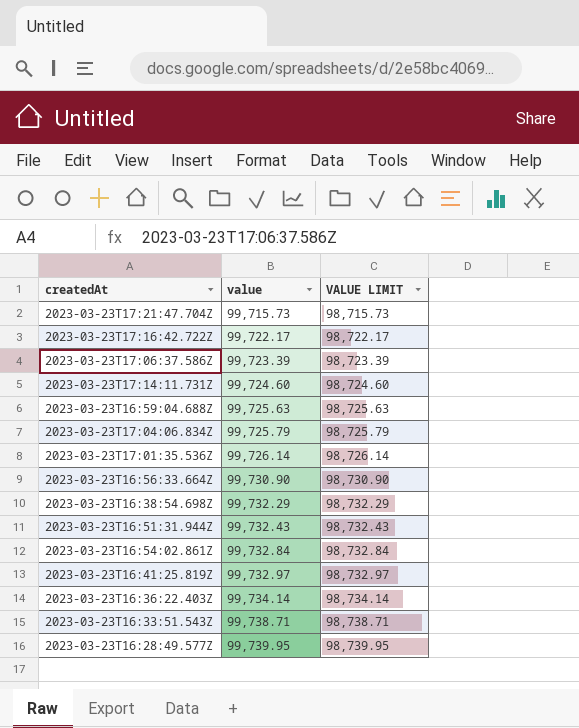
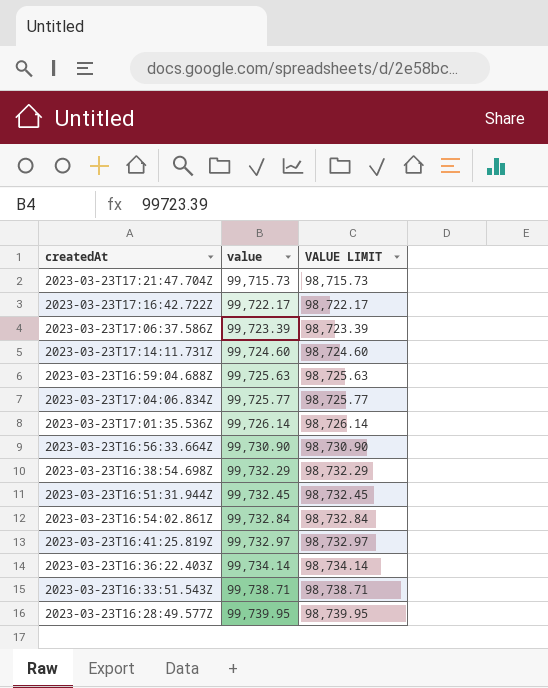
2023-03-23T17:04:06.834Z | value: 99,725.79 -> 99,725.77
2023-03-23T17:04:06.834Z | VALUE LIMIT: 98,725.79 -> 98,725.77
2023-03-23T16:51:31.944Z | value: 99,732.43 -> 99,732.45
2023-03-23T16:51:31.944Z | VALUE LIMIT: 98,732.43 -> 98,732.45

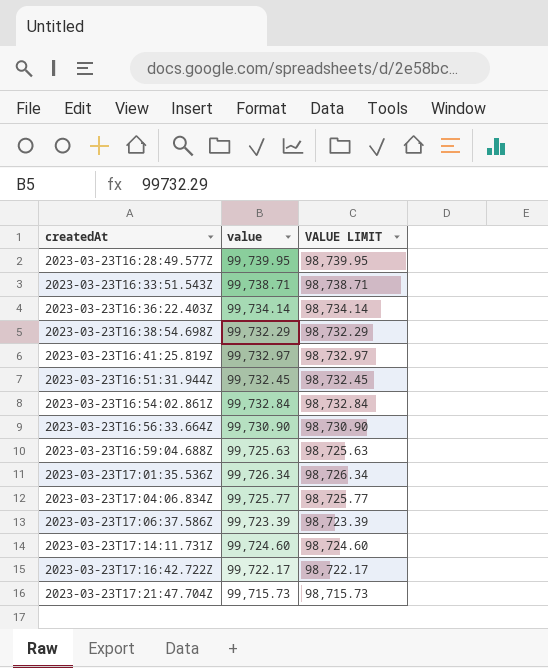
row order: value ascending -> createdAt ascending
2023-03-23T17:01:35.536Z | value: 99,726.14 -> 99,726.34
2023-03-23T17:01:35.536Z | VALUE LIMIT: 98,726.14 -> 98,726.34

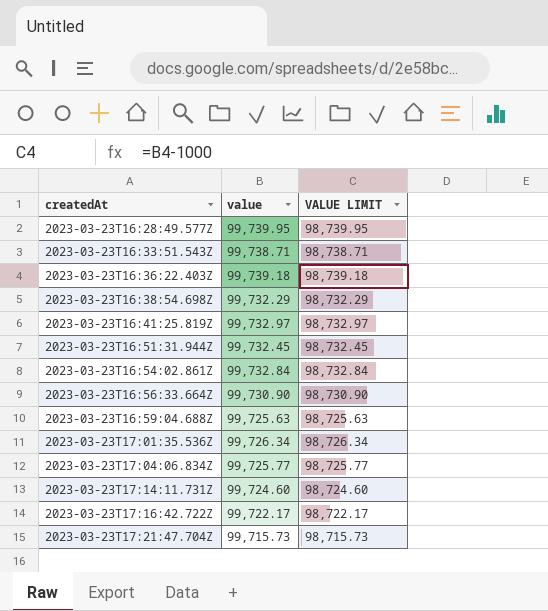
row 2023-03-23T17:06:37.586Z: 99,723.39 | 98,723.39 -> none
2023-03-23T16:36:22.403Z | value: 99,734.14 -> 99,739.18
2023-03-23T16:36:22.403Z | VALUE LIMIT: 98,734.14 -> 98,739.18

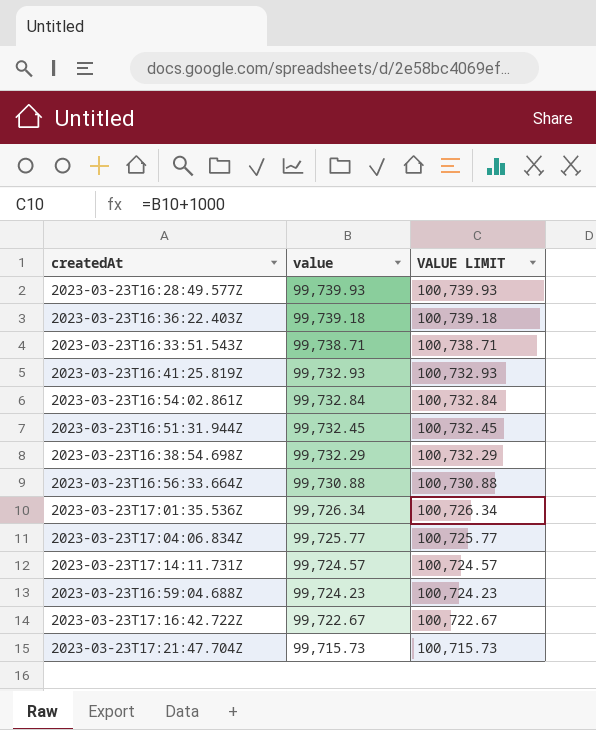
row order: createdAt ascending -> value descending
column VALUE LIMIT | formula: [value] - 1000 -> [value] + 1000
2023-03-23T16:28:49.577Z | value: 99,739.95 -> 99,739.93
2023-03-23T16:41:25.819Z | value: 99,732.97 -> 99,732.93
2023-03-23T16:56:33.664Z | value: 99,730.90 -> 99,730.88
2023-03-23T17:14:11.731Z | value: 99,724.60 -> 99,724.57
2023-03-23T16:59:04.688Z | value: 99,725.63 -> 99,724.23
2023-03-23T17:16:42.722Z | value: 99,722.17 -> 99,722.67

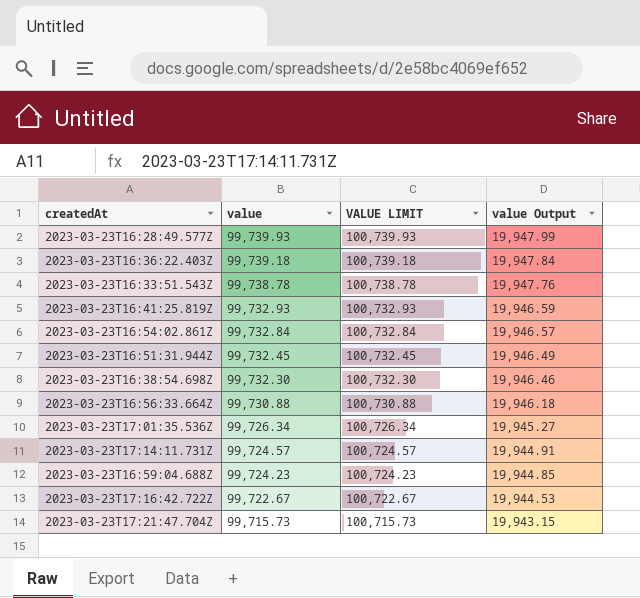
column value Output | formula: none -> [value] * 0.2
row 2023-03-23T17:04:06.834Z: 99,725.77 | 100,725.77 -> none
2023-03-23T16:33:51.543Z | value: 99,738.71 -> 99,738.78
2023-03-23T16:33:51.543Z | VALUE LIMIT: 100,738.71 -> 100,738.78
2023-03-23T16:38:54.698Z | value: 99,732.29 -> 99,732.30
2023-03-23T16:38:54.698Z | VALUE LIMIT: 100,732.29 -> 100,732.30

